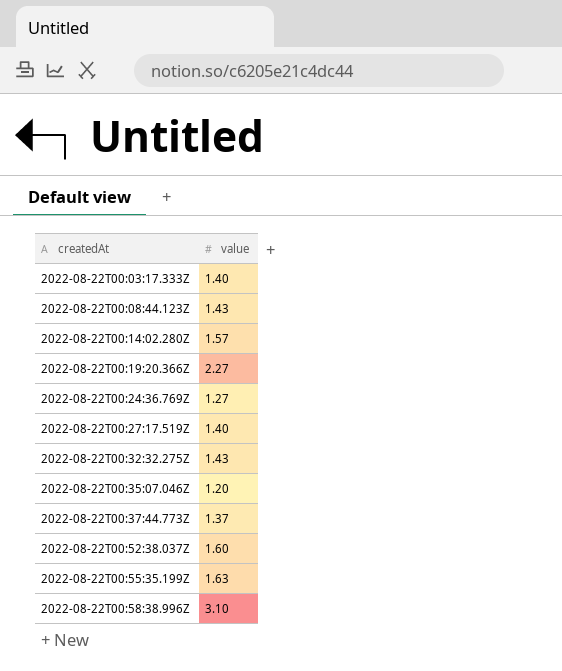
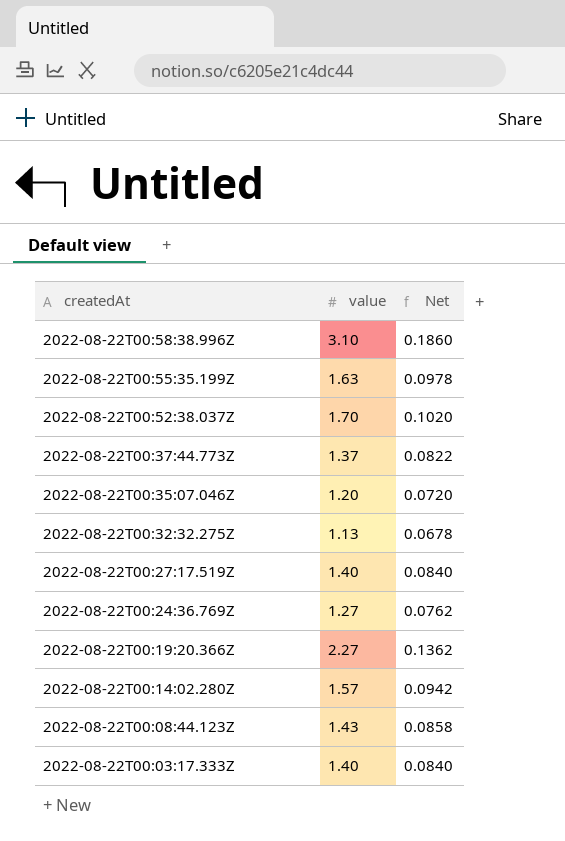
row order: createdAt ascending -> createdAt descending
column Net | formula: none -> [value] * 0.06
2022-08-22T00:52:38.037Z | value: 1.60 -> 1.70
2022-08-22T00:32:32.275Z | value: 1.43 -> 1.13

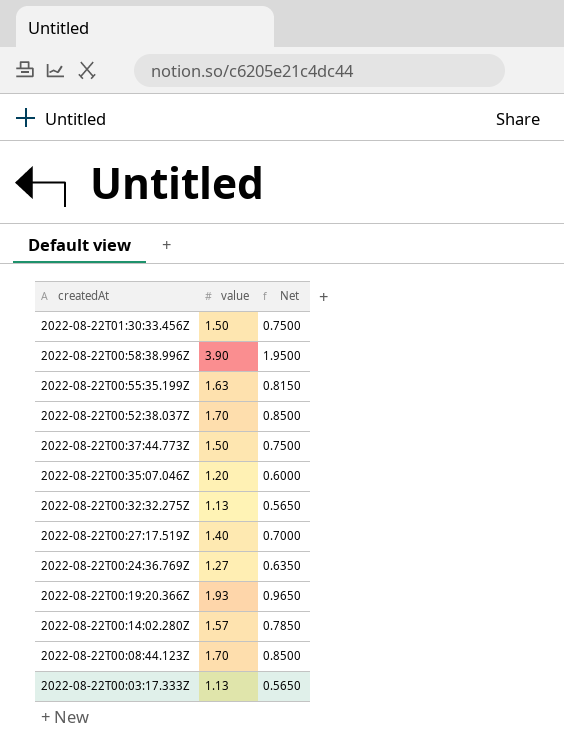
column Net | formula: [value] * 0.06 -> [value] * 0.5
row 2022-08-22T01:30:33.456Z: none -> 1.50 | 0.7500
2022-08-22T00:58:38.996Z | value: 3.10 -> 3.90
2022-08-22T00:37:44.773Z | value: 1.37 -> 1.50
2022-08-22T00:19:20.366Z | value: 2.27 -> 1.93
2022-08-22T00:08:44.123Z | value: 1.43 -> 1.70
2022-08-22T00:03:17.333Z | value: 1.40 -> 1.13

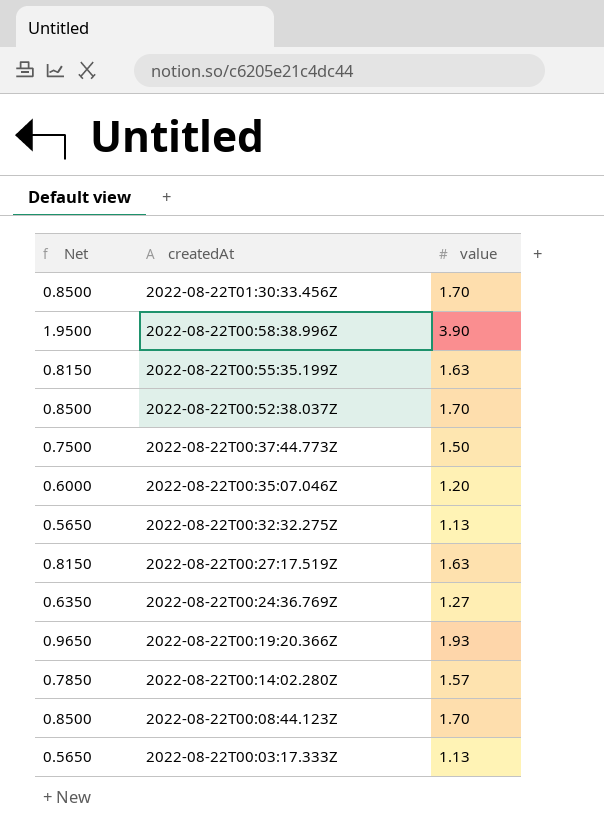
column Net | position: 3 -> 1
2022-08-22T01:30:33.456Z | Net: 0.7500 -> 0.8500
2022-08-22T01:30:33.456Z | value: 1.50 -> 1.70
2022-08-22T00:27:17.519Z | Net: 0.7000 -> 0.8150
2022-08-22T00:27:17.519Z | value: 1.40 -> 1.63

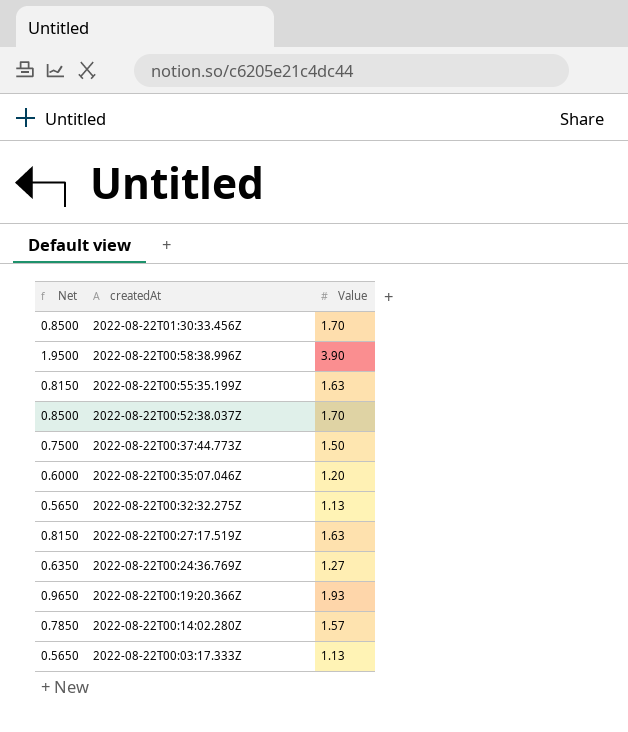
column name: value -> Value
row 2022-08-22T00:08:44.123Z: 0.8500 | 1.70 -> none

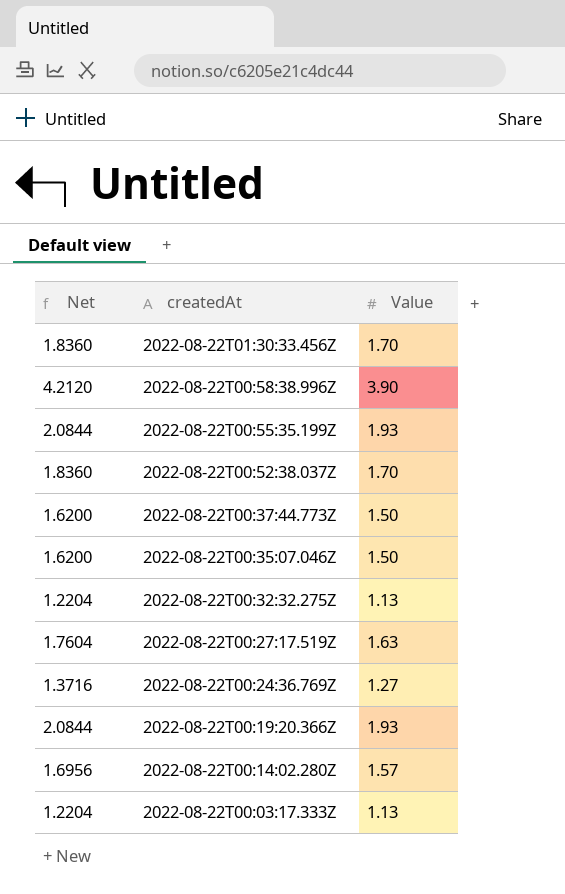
column Net | formula: [Value] * 0.5 -> [Value] * 1.08
2022-08-22T00:55:35.199Z | Value: 1.63 -> 1.93
2022-08-22T00:35:07.046Z | Value: 1.20 -> 1.50

